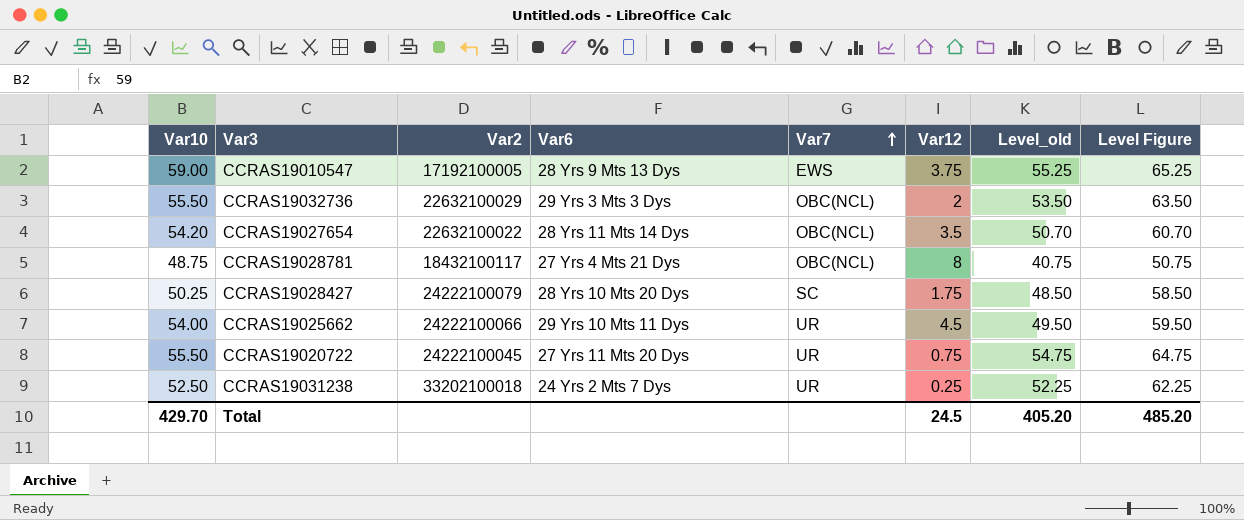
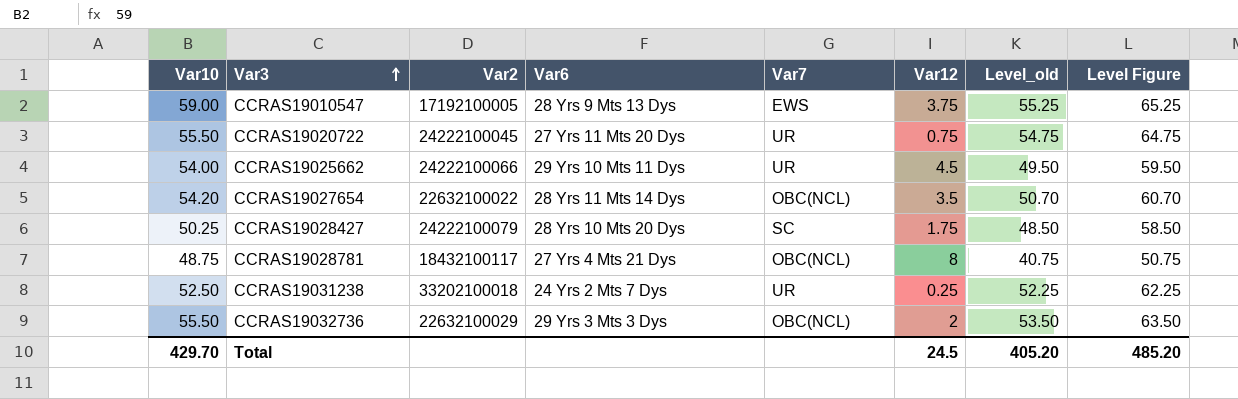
row order: Var7 ascending -> Var3 ascending

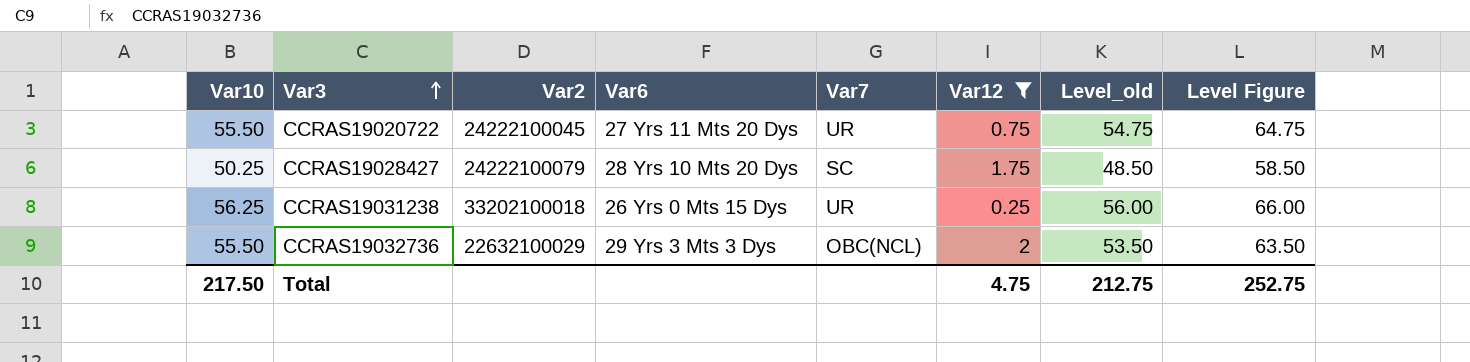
filter: none -> Var12 <= 2
CCRAS19031238 | Var10: 52.50 -> 56.25
CCRAS19031238 | Var6: 24 Yrs 2 Mts 7 Dys -> 26 Yrs 0 Mts 15 Dys
CCRAS19031238 | Level_old: 52.25 -> 56.00
CCRAS19031238 | Level Figure: 62.25 -> 66.00
Total | Var10: 429.70 -> 217.50
Total | Var12: 24.5 -> 4.75
Total | Level_old: 405.20 -> 212.75
Total | Level Figure: 485.20 -> 252.75

